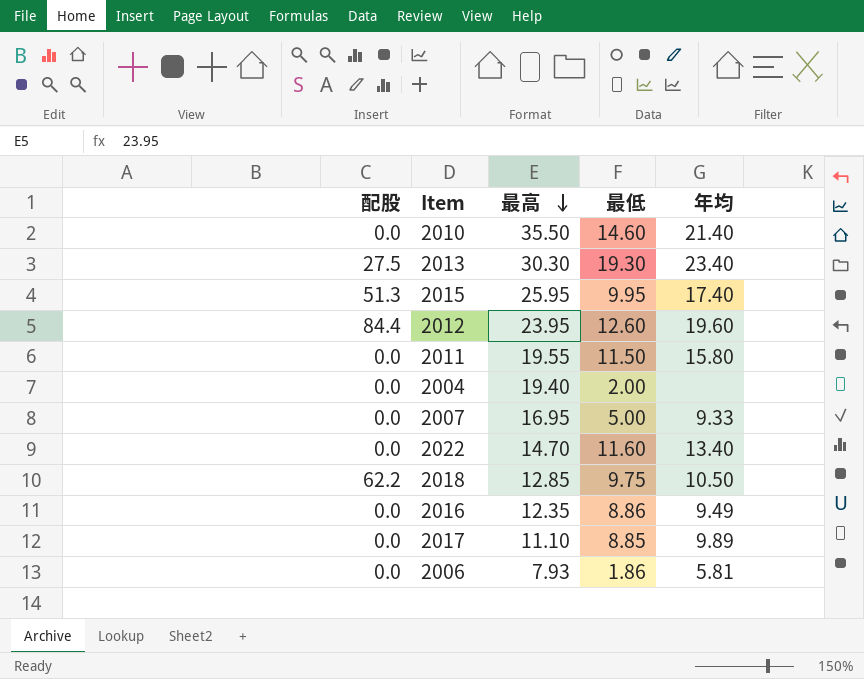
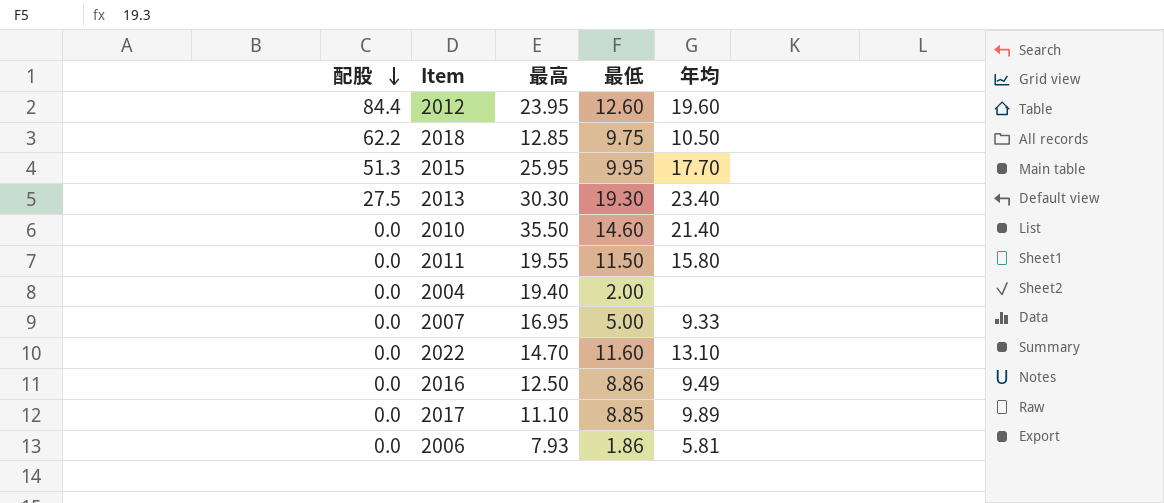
row order: 最高 descending -> 配股 descending
2015 | 年均: 17.40 -> 17.70
2022 | 年均: 13.40 -> 13.10
2016 | 最高: 12.35 -> 12.50

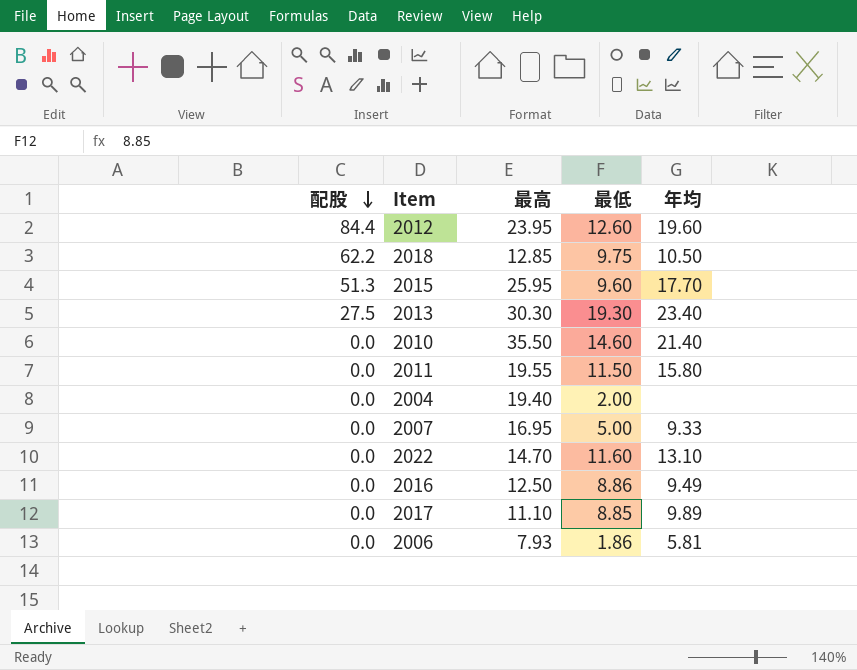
2015 | 最低: 9.95 -> 9.60

